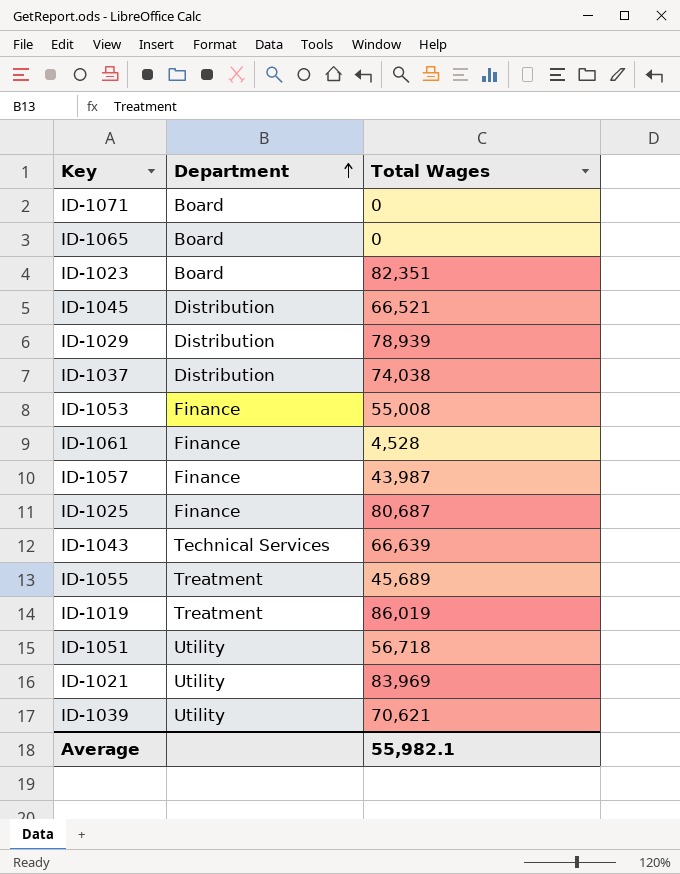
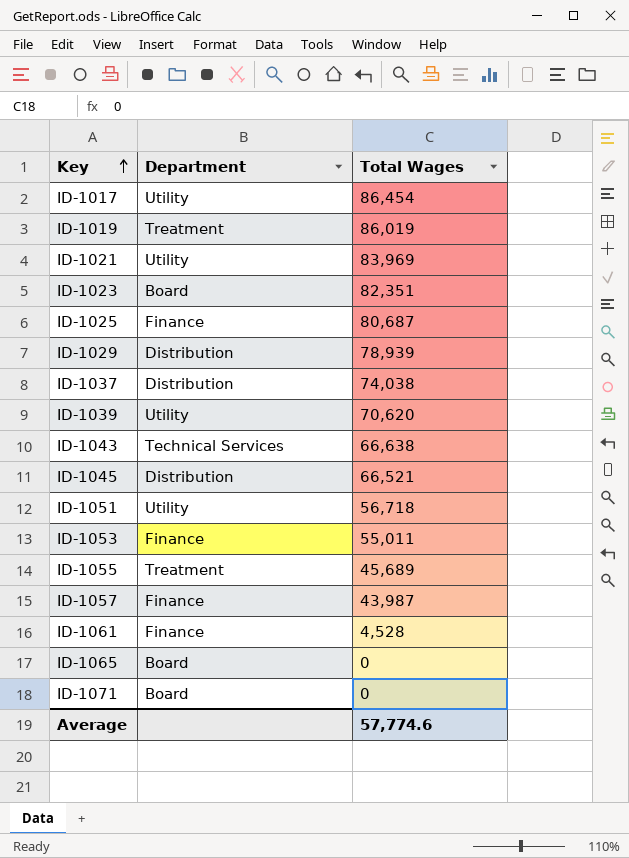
row order: Department ascending -> Key ascending
row ID-1017: none -> Utility | 86,454
ID-1039 | Total Wages: 70,621 -> 70,620
ID-1043 | Total Wages: 66,639 -> 66,638
ID-1053 | Total Wages: 55,008 -> 55,011
Average | Total Wages: 55,982.1 -> 57,774.6

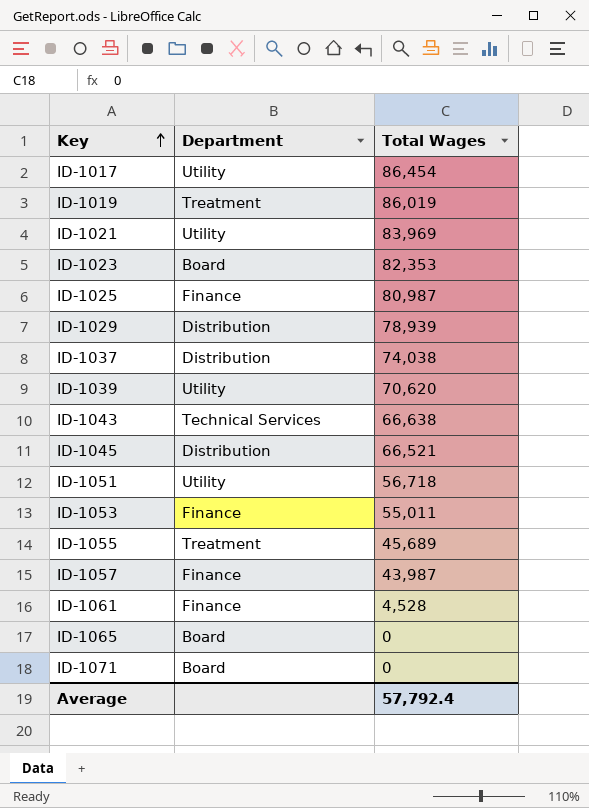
ID-1023 | Total Wages: 82,351 -> 82,353
ID-1025 | Total Wages: 80,687 -> 80,987
Average | Total Wages: 57,774.6 -> 57,792.4

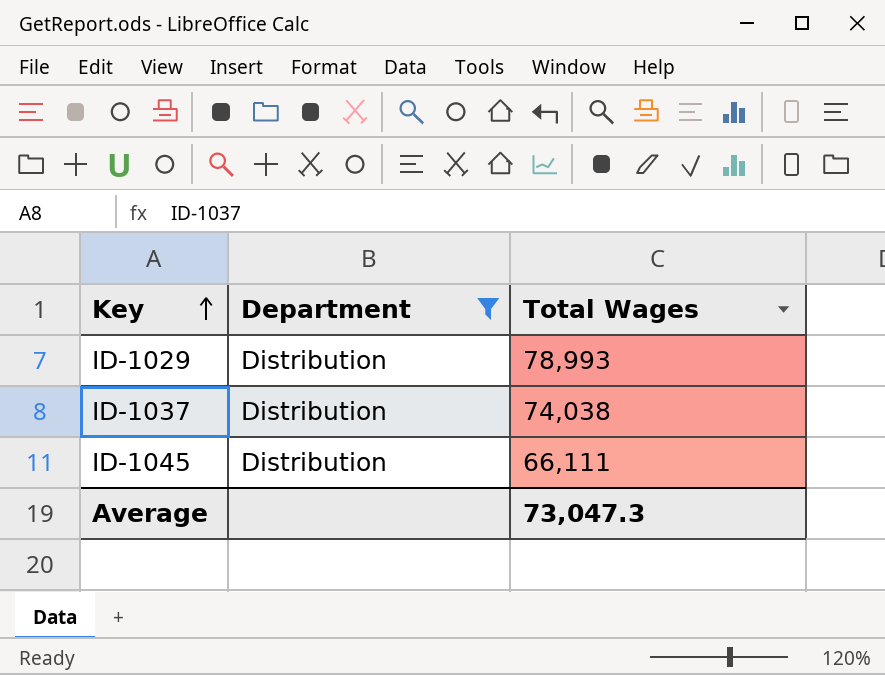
filter: none -> Department = Distribution
ID-1029 | Total Wages: 78,939 -> 78,993
ID-1045 | Total Wages: 66,521 -> 66,111
Average | Total Wages: 57,792.4 -> 73,047.3

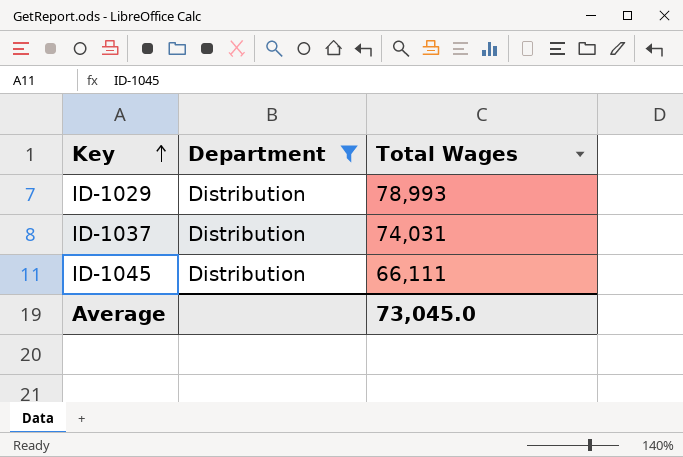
ID-1037 | Total Wages: 74,038 -> 74,031
Average | Total Wages: 73,047.3 -> 73,045.0

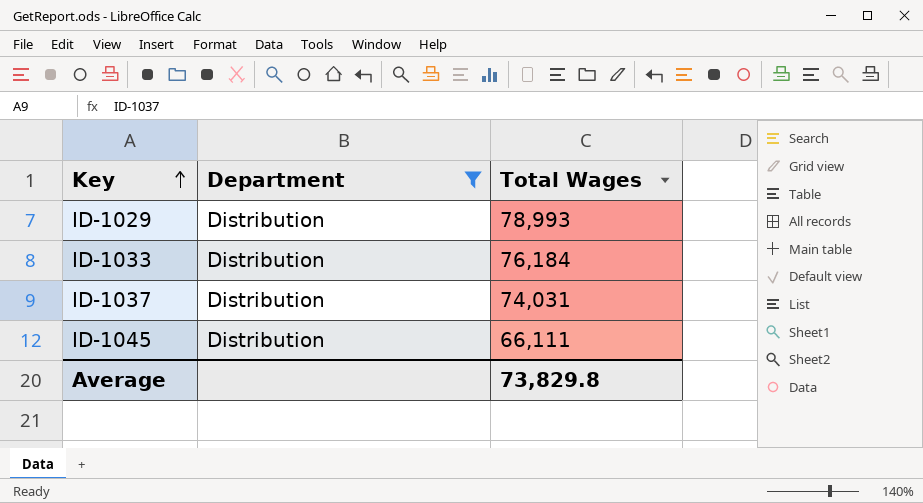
row ID-1033: none -> Distribution | 76,184
Average | Total Wages: 73,045.0 -> 73,829.8

